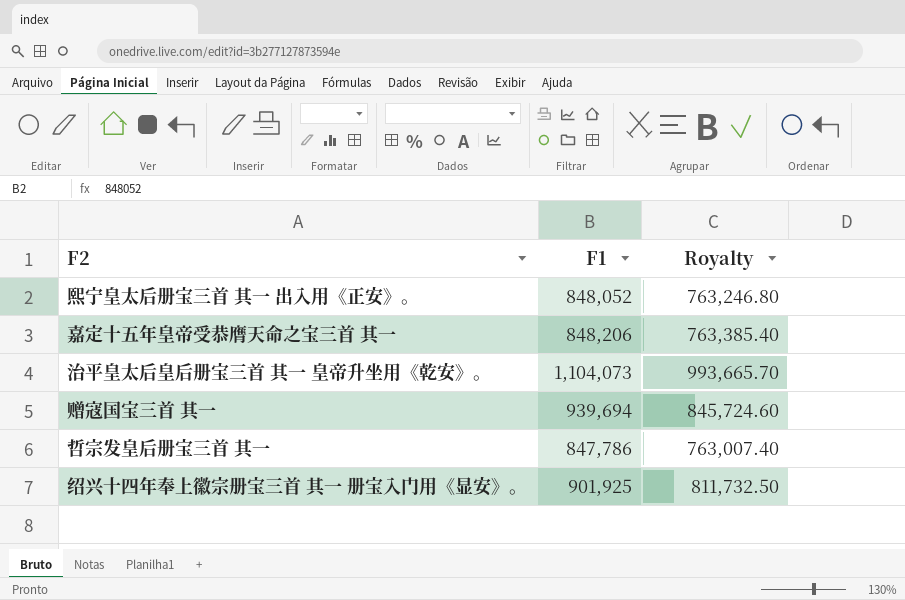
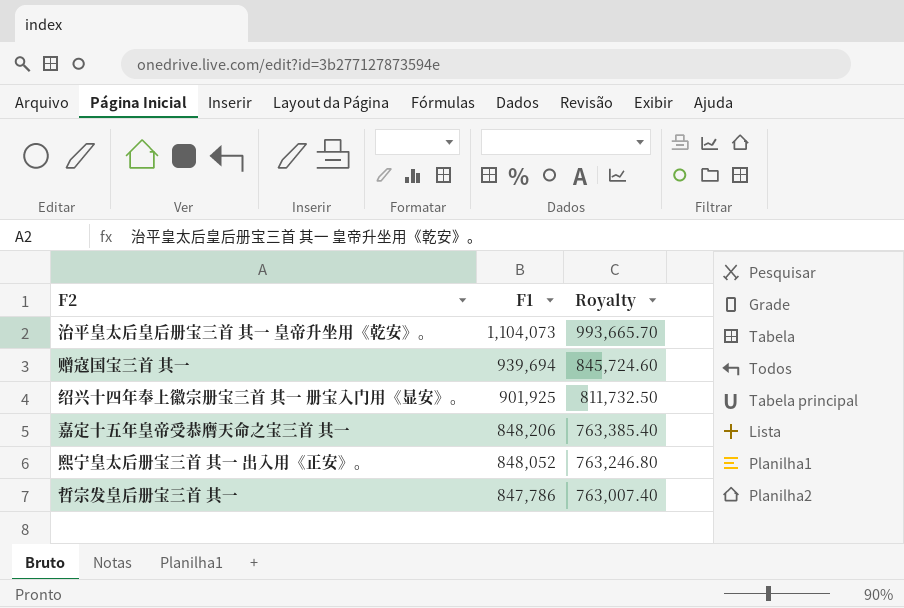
row order: none -> F1 descending

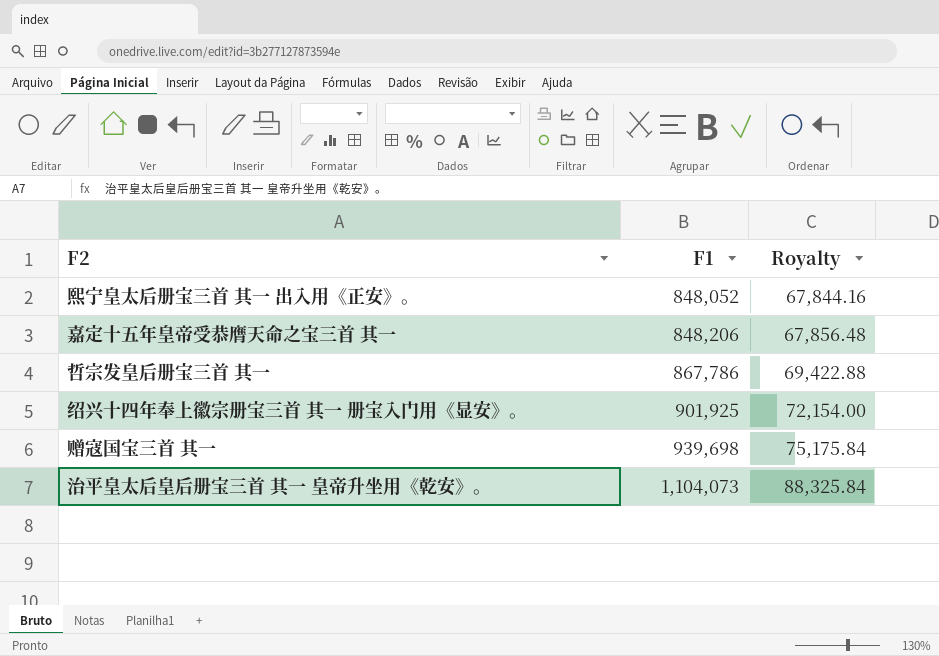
row order: F1 descending -> F1 ascending
column Royalty | formula: [F1] * 0.9 -> [F1] * 0.08
哲宗发皇后册宝三首 其一 | F1: 847,786 -> 867,786
赠寇国宝三首 其一 | F1: 939,694 -> 939,698

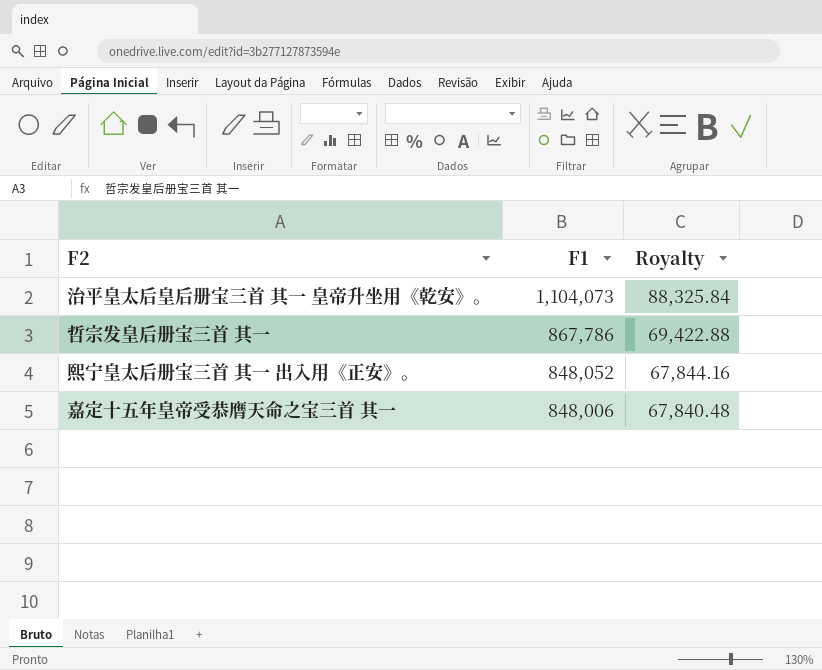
row order: F1 ascending -> F1 descending
row 绍兴十四年奉上徽宗册宝三首 其一 册宝入门用《显安》。: 901,925 | 72,154.00 -> none
row 赠寇国宝三首 其一: 939,698 | 75,175.84 -> none
嘉定十五年皇帝受恭膺天命之宝三首 其一 | F1: 848,206 -> 848,006
嘉定十五年皇帝受恭膺天命之宝三首 其一 | Royalty: 67,856.48 -> 67,840.48

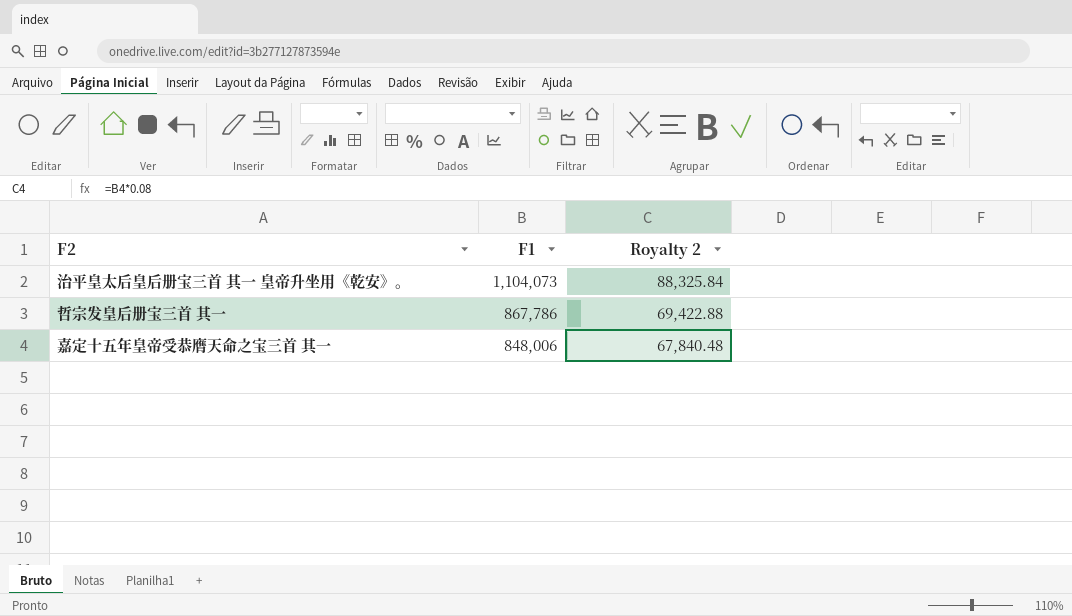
column name: Royalty -> Royalty 2
row 熙宁皇太后册宝三首 其一 出入用《正安》。: 848,052 | 67,844.16 -> none

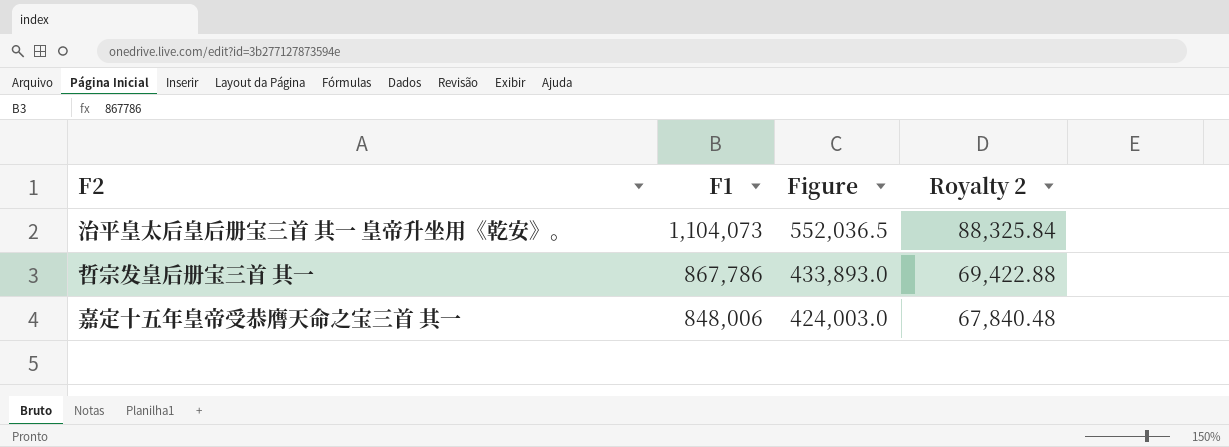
column Figure | formula: none -> [F1] * 0.5

